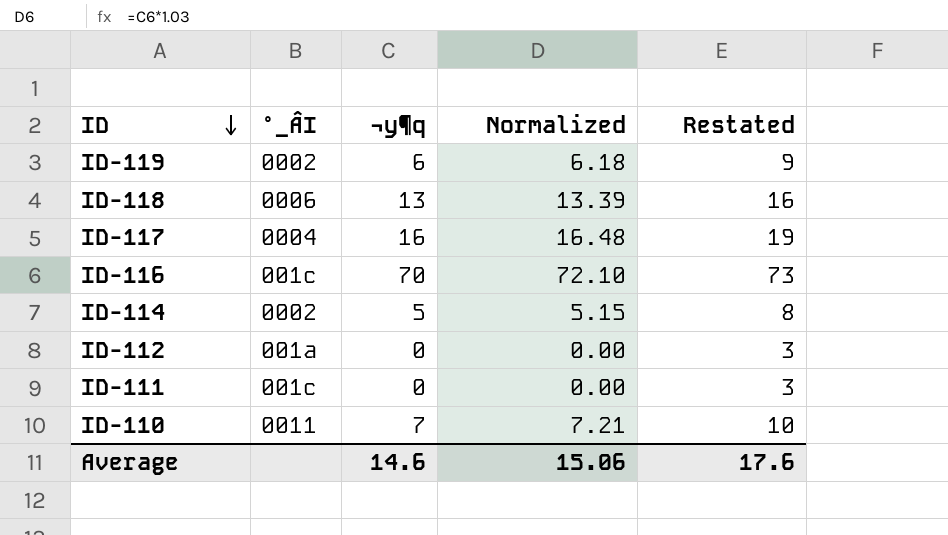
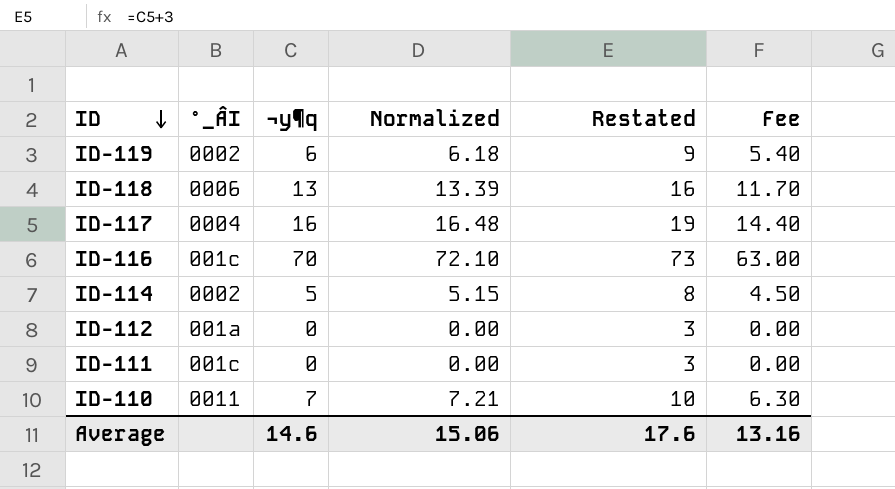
column Fee | formula: none -> [¬y¶q] * 0.9

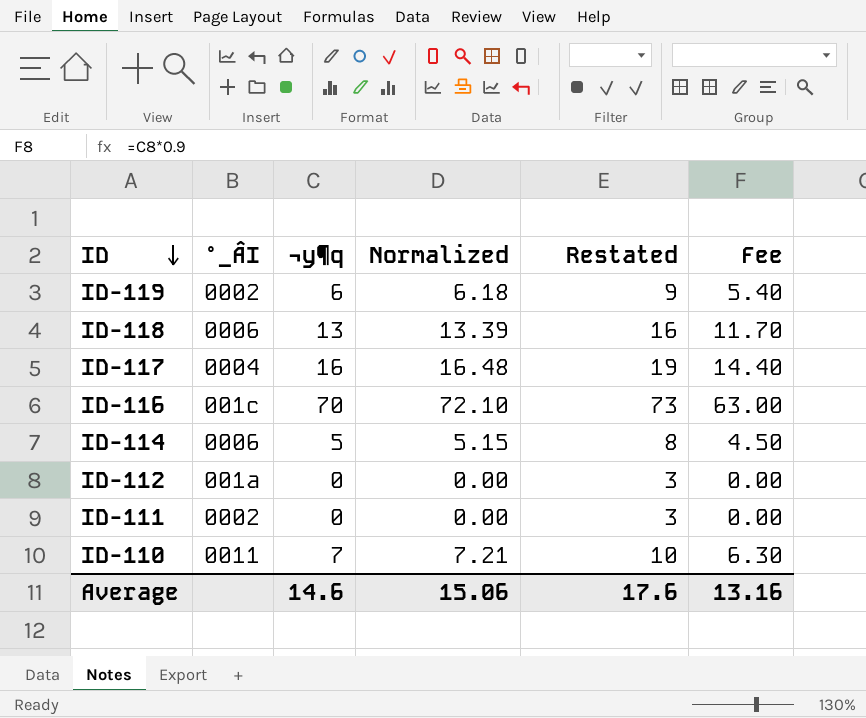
ID-114 | °_ÂI: 0002 -> 0006
ID-111 | °_ÂI: 001c -> 0002

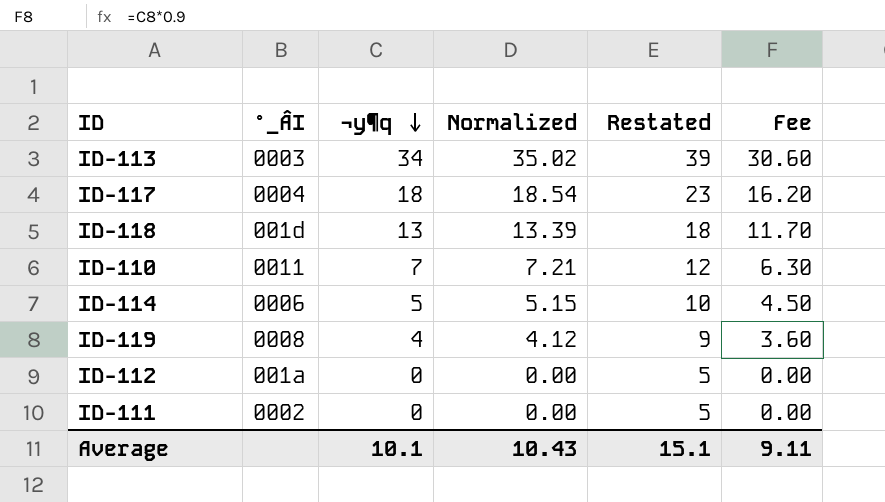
row order: ID descending -> ¬y¶q descending
column Restated | formula: [¬y¶q] + 3 -> [¬y¶q] + 5
row ID-116: 001c | 70 | 72.10 | 73 | 63.00 -> none
row ID-113: none -> 0003 | 34 | 35.02 | 39 | 30.60
ID-117 | ¬y¶q: 16 -> 18
ID-117 | Normalized: 16.48 -> 18.54
ID-117 | Fee: 14.40 -> 16.20
ID-118 | °_ÂI: 0006 -> 001d
ID-119 | °_ÂI: 0002 -> 0008
ID-119 | ¬y¶q: 6 -> 4
ID-119 | Normalized: 6.18 -> 4.12
ID-119 | Fee: 5.40 -> 3.60
Average | ¬y¶q: 14.6 -> 10.1
Average | Normalized: 15.06 -> 10.43
Average | Restated: 17.6 -> 15.1
Average | Fee: 13.16 -> 9.11

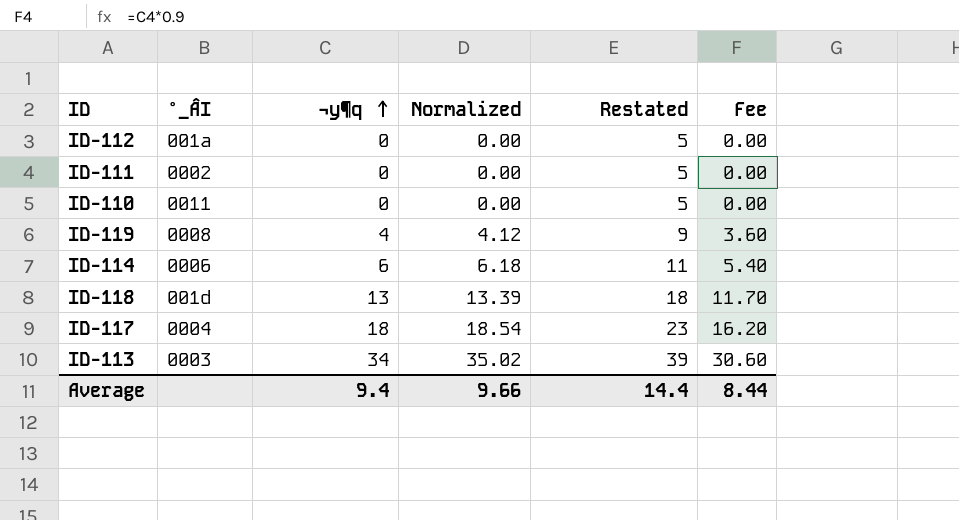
row order: ¬y¶q descending -> ¬y¶q ascending
ID-110 | ¬y¶q: 7 -> 0
ID-110 | Normalized: 7.21 -> 0.00
ID-110 | Restated: 12 -> 5
ID-110 | Fee: 6.30 -> 0.00
ID-114 | ¬y¶q: 5 -> 6
ID-114 | Normalized: 5.15 -> 6.18
ID-114 | Restated: 10 -> 11
ID-114 | Fee: 4.50 -> 5.40
Average | ¬y¶q: 10.1 -> 9.4
Average | Normalized: 10.43 -> 9.66
Average | Restated: 15.1 -> 14.4
Average | Fee: 9.11 -> 8.44

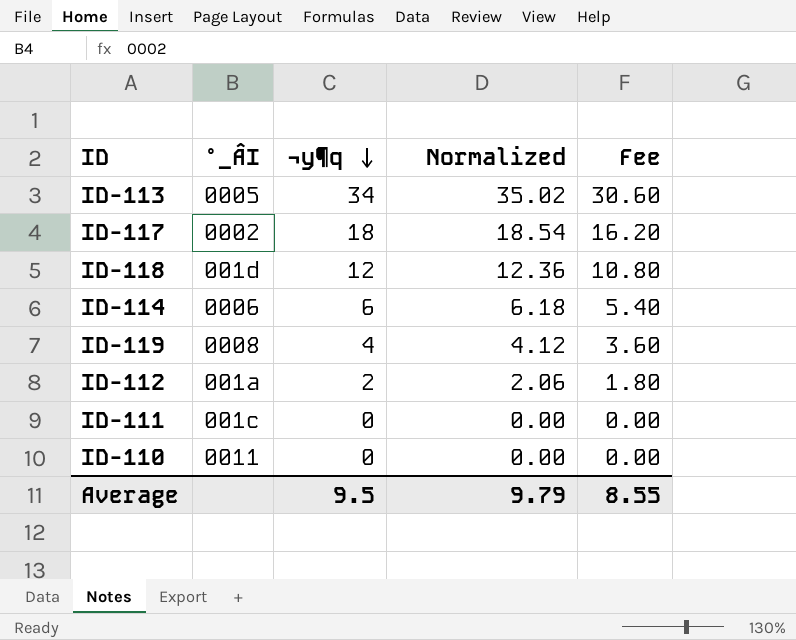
row order: ¬y¶q ascending -> ¬y¶q descending
column Restated | formula: [¬y¶q] + 5 -> none
ID-113 | °_ÂI: 0003 -> 0005
ID-117 | °_ÂI: 0004 -> 0002
ID-118 | ¬y¶q: 13 -> 12
ID-118 | Normalized: 13.39 -> 12.36
ID-118 | Fee: 11.70 -> 10.80
ID-112 | ¬y¶q: 0 -> 2
ID-112 | Normalized: 0.00 -> 2.06
ID-112 | Fee: 0.00 -> 1.80
ID-111 | °_ÂI: 0002 -> 001c
Average | ¬y¶q: 9.4 -> 9.5
Average | Normalized: 9.66 -> 9.79
Average | Fee: 8.44 -> 8.55

